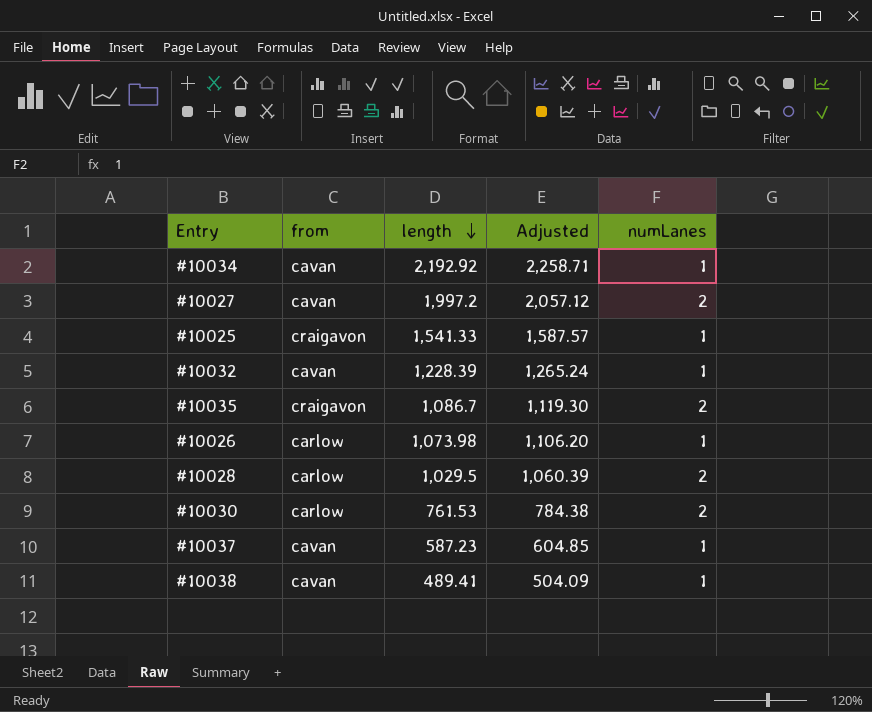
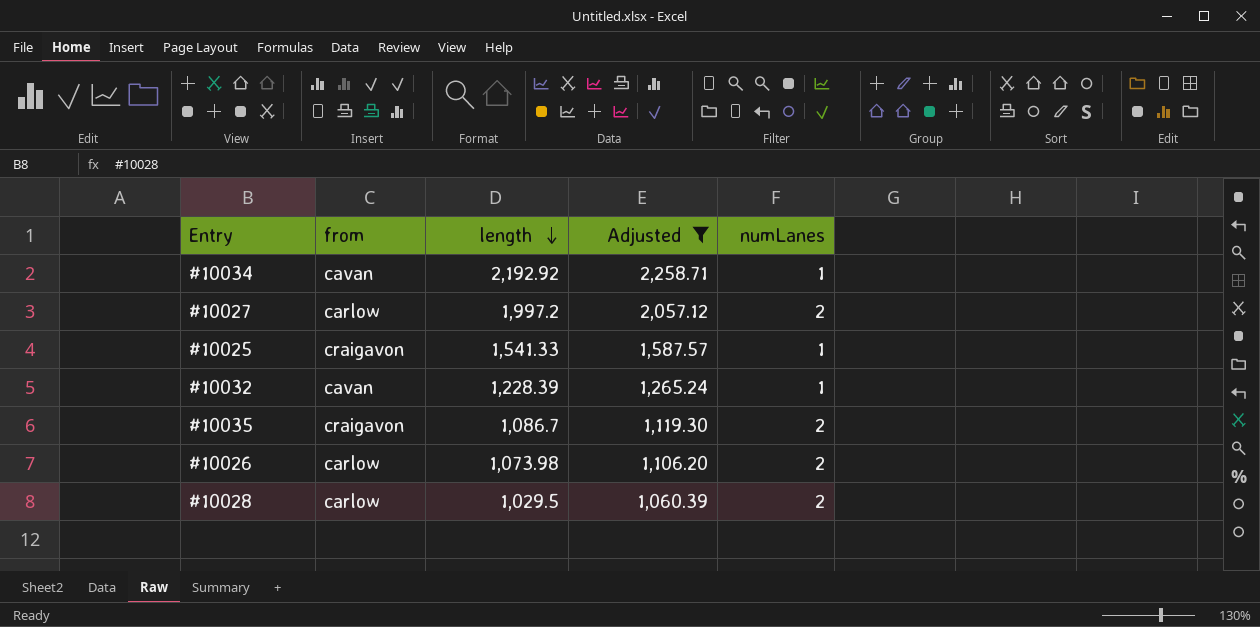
filter: none -> Adjusted >= 1,060.39
#10027 | from: cavan -> carlow
#10026 | numLanes: 1 -> 2

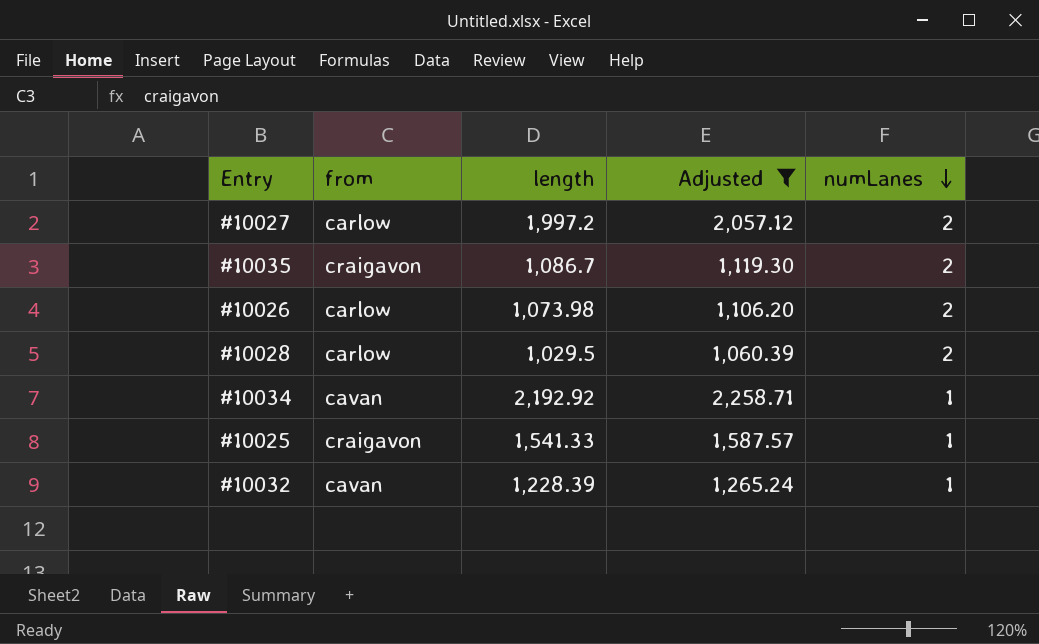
row order: length descending -> numLanes descending

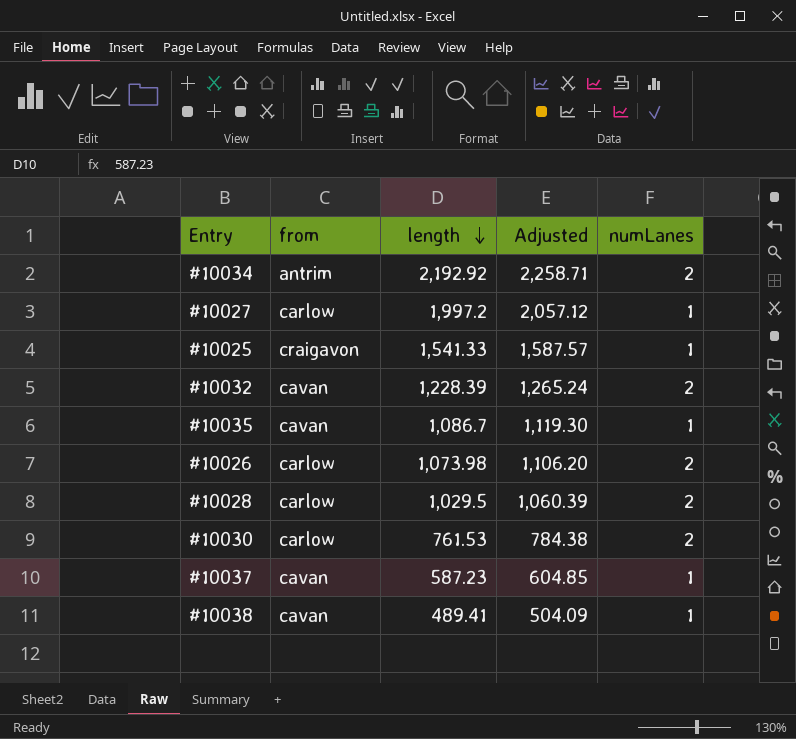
filter: Adjusted >= 1,060.39 -> none
row order: numLanes descending -> length descending
#10034 | from: cavan -> antrim
#10034 | numLanes: 1 -> 2
#10027 | numLanes: 2 -> 1
#10032 | numLanes: 1 -> 2
#10035 | from: craigavon -> cavan
#10035 | numLanes: 2 -> 1

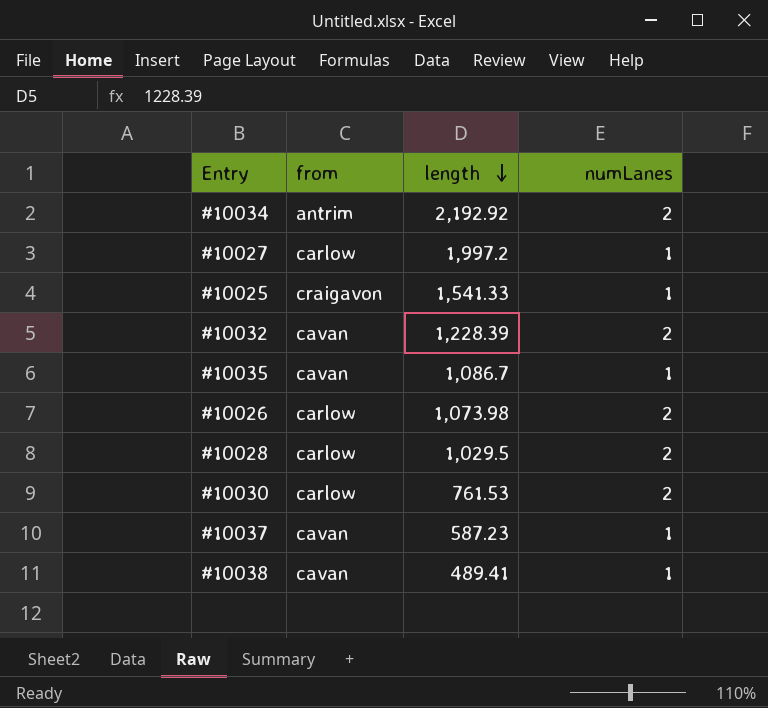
column Adjusted | formula: [length] * 1.03 -> none

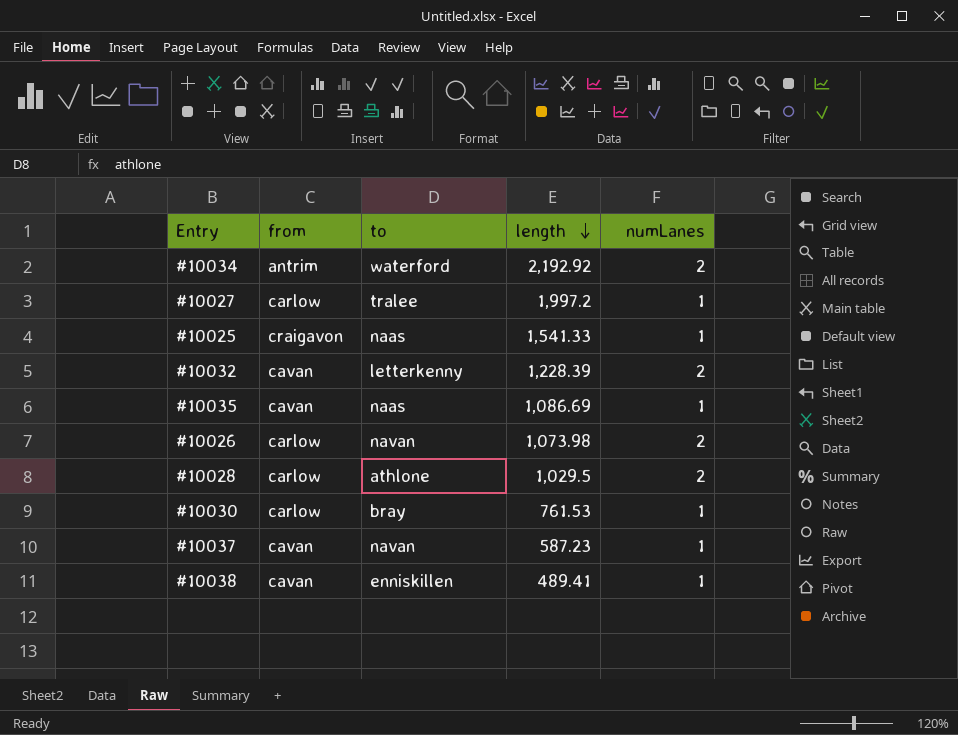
column to | position: none -> 3
#10035 | length: 1,086.7 -> 1,086.69
#10030 | numLanes: 2 -> 1

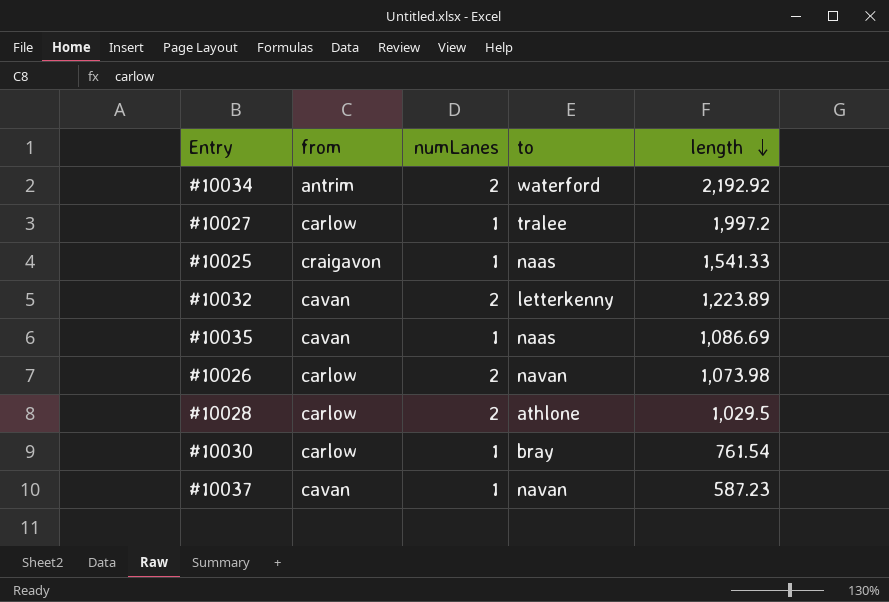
column numLanes | position: 5 -> 3
row #10038: cavan | enniskillen | 489.41 | 1 -> none
#10032 | length: 1,228.39 -> 1,223.89
#10030 | length: 761.53 -> 761.54

